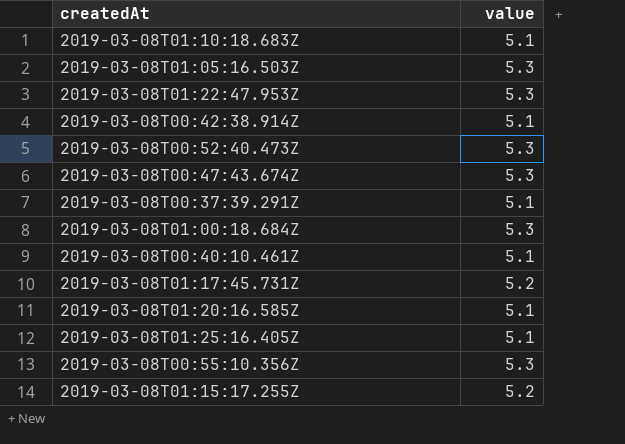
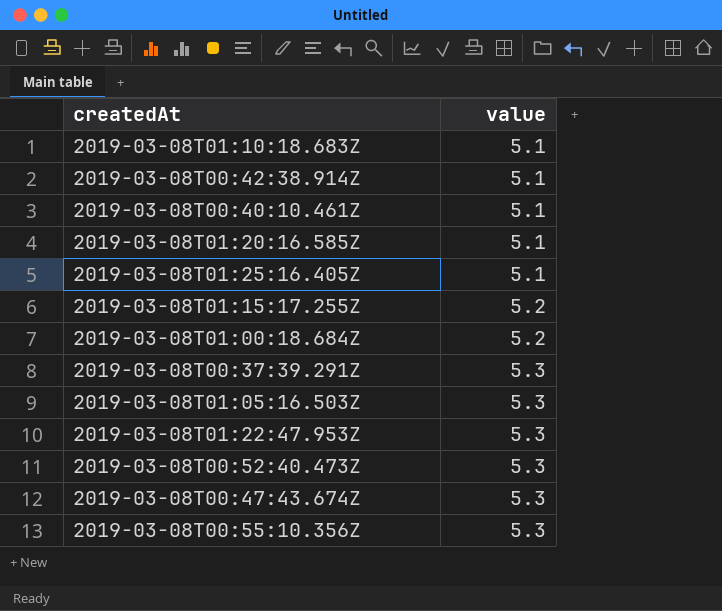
row order: none -> value ascending
row 2019-03-08T01:17:45.731Z: 5.2 -> none
2019-03-08T01:00:18.684Z | value: 5.3 -> 5.2
2019-03-08T00:37:39.291Z | value: 5.1 -> 5.3

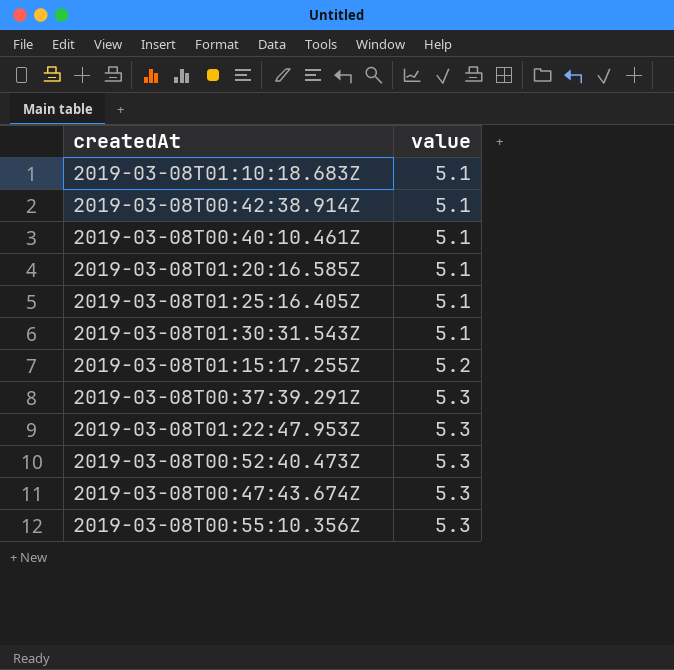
row 2019-03-08T01:00:18.684Z: 5.2 -> none
row 2019-03-08T01:05:16.503Z: 5.3 -> none
row 2019-03-08T01:30:31.543Z: none -> 5.1

